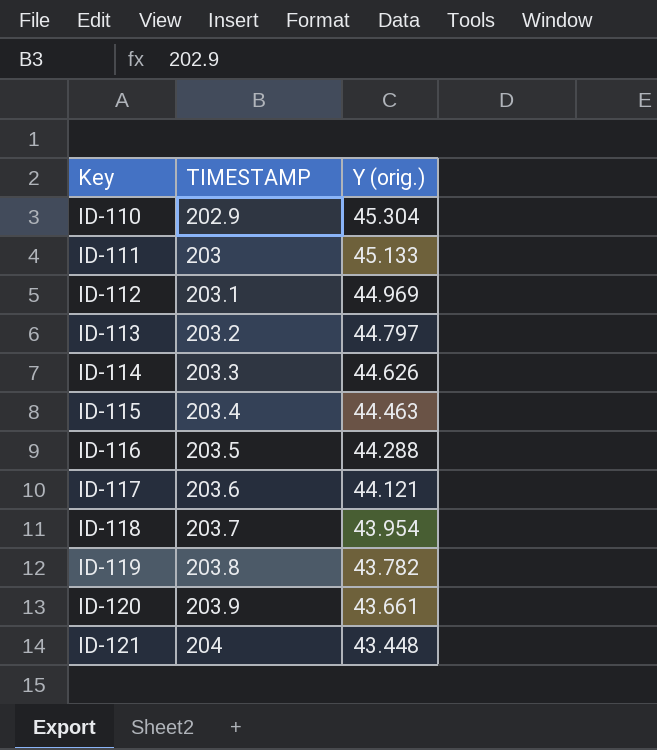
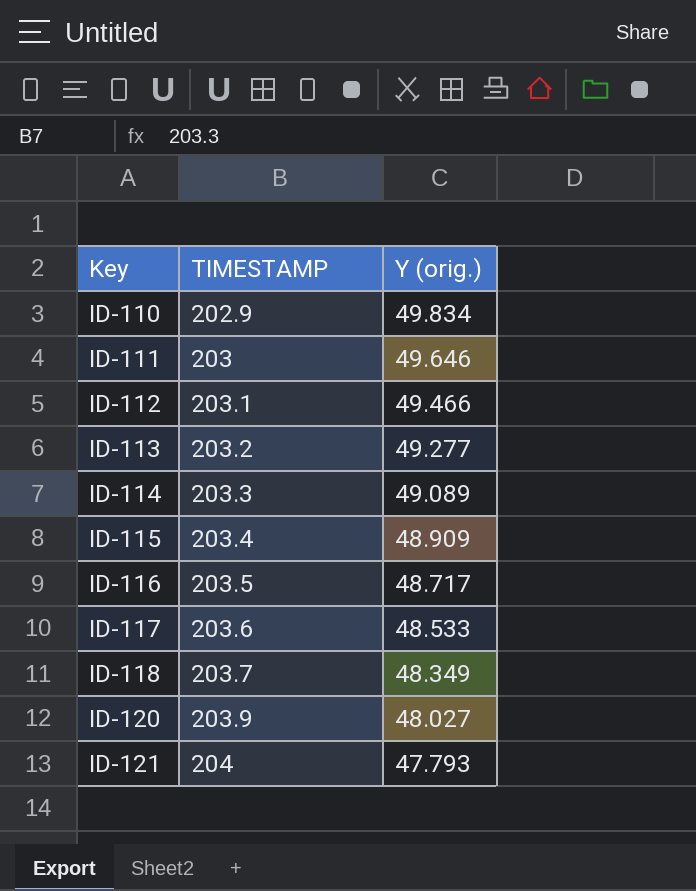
row ID-119: 203.8 | 43.782 -> none
ID-110 | Y (orig.): 45.304 -> 49.834
ID-111 | Y (orig.): 45.133 -> 49.646
ID-112 | Y (orig.): 44.969 -> 49.466
ID-113 | Y (orig.): 44.797 -> 49.277
ID-114 | Y (orig.): 44.626 -> 49.089
ID-115 | Y (orig.): 44.463 -> 48.909
ID-116 | Y (orig.): 44.288 -> 48.717
ID-117 | Y (orig.): 44.121 -> 48.533
ID-118 | Y (orig.): 43.954 -> 48.349
ID-120 | Y (orig.): 43.661 -> 48.027
ID-121 | Y (orig.): 43.448 -> 47.793

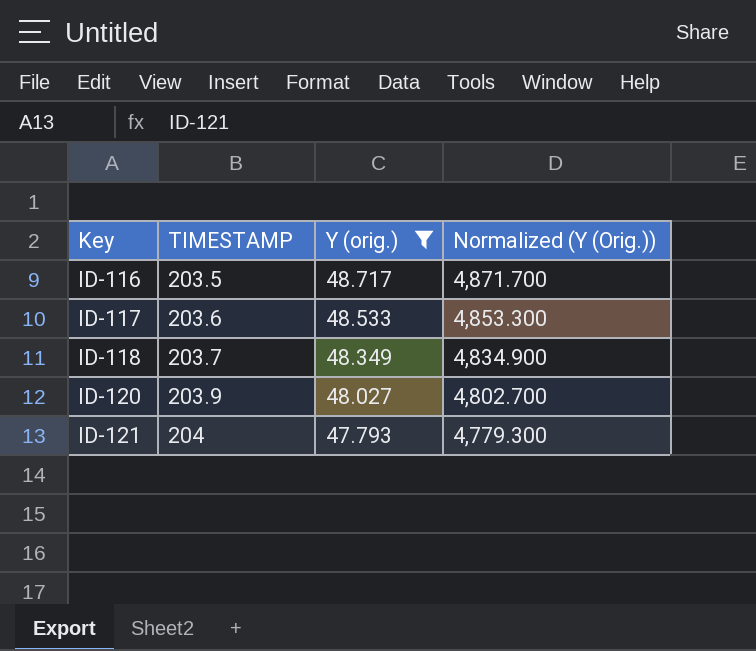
filter: none -> Y (orig.) <= 48.717
column Normalized (Y (Orig.)) | formula: none -> [Y (orig.)] * 100

